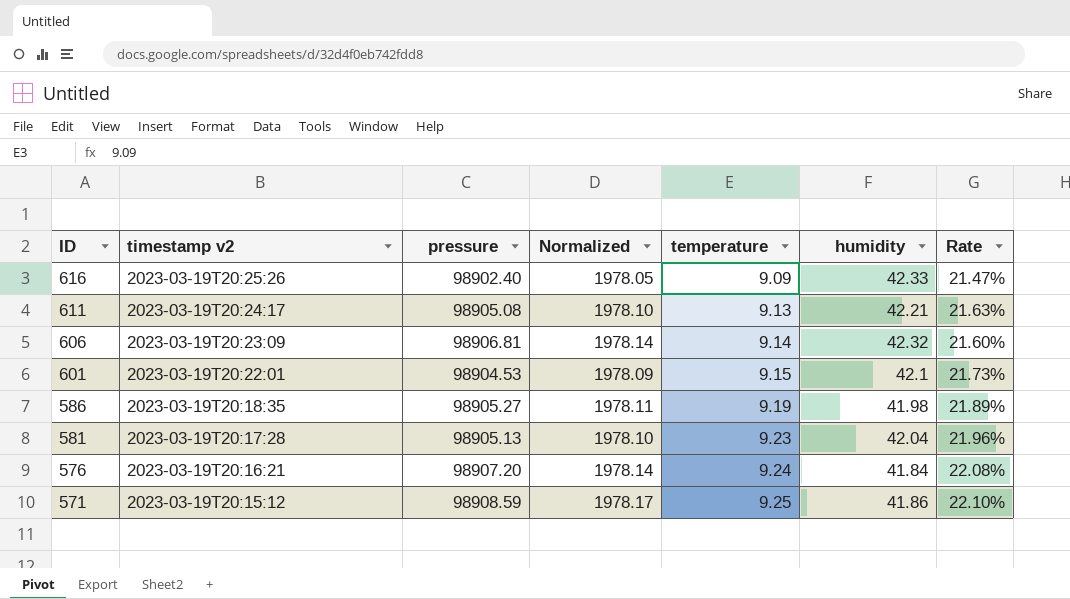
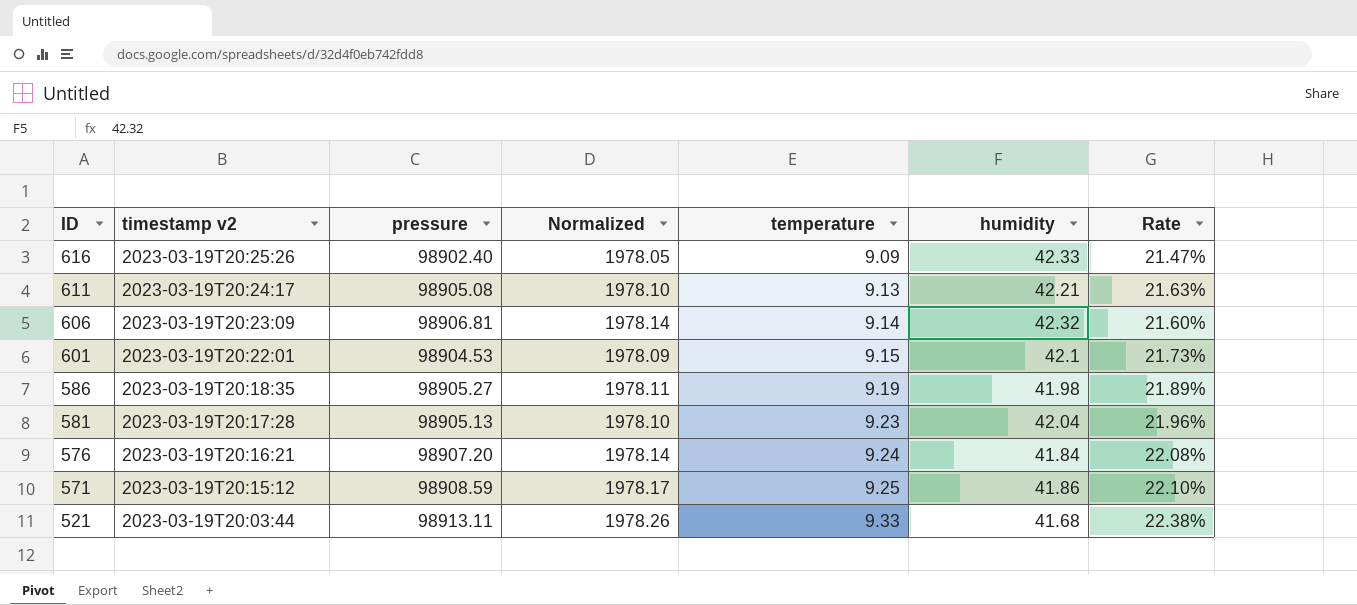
row 521: none -> 2023-03-19T20:03:44 | 98913.11 | 1978.26 | 9.33 | 41.68 | 22.38%

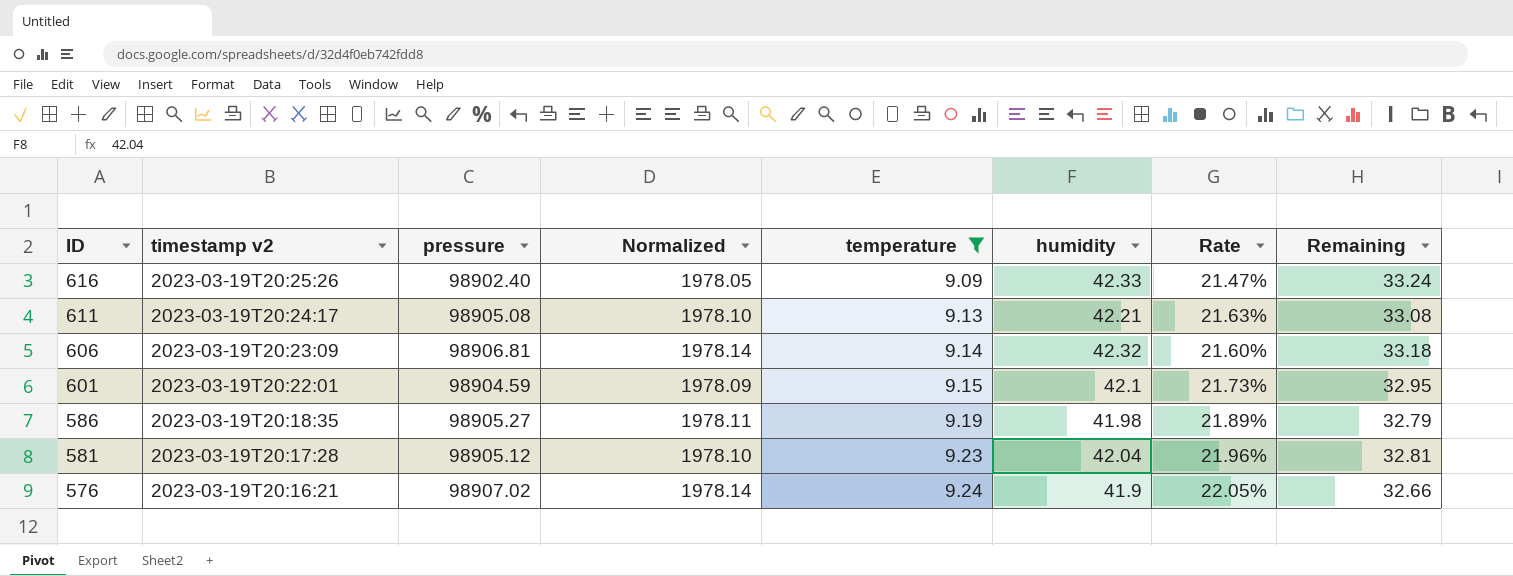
filter: none -> temperature <= 9.24
column Remaining | formula: none -> [humidity] - [temperature]
601 | pressure: 98904.53 -> 98904.59
581 | pressure: 98905.13 -> 98905.12
576 | pressure: 98907.20 -> 98907.02
576 | humidity: 41.84 -> 41.9
576 | Rate: 22.08% -> 22.05%

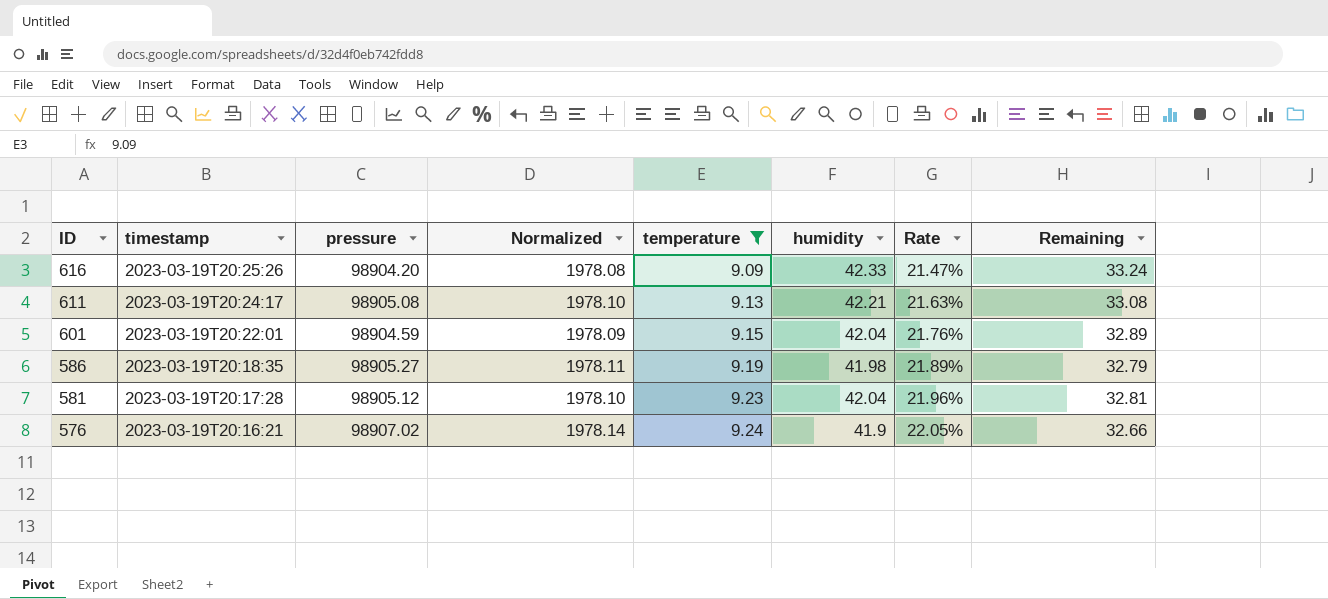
column name: timestamp v2 -> timestamp
row 606: 2023-03-19T20:23:09 | 98906.81 | 1978.14 | 9.14 | 42.32 | 21.60% | 33.18 -> none
616 | pressure: 98902.40 -> 98904.20
616 | Normalized: 1978.05 -> 1978.08
601 | humidity: 42.1 -> 42.04
601 | Rate: 21.73% -> 21.76%
601 | Remaining: 32.95 -> 32.89

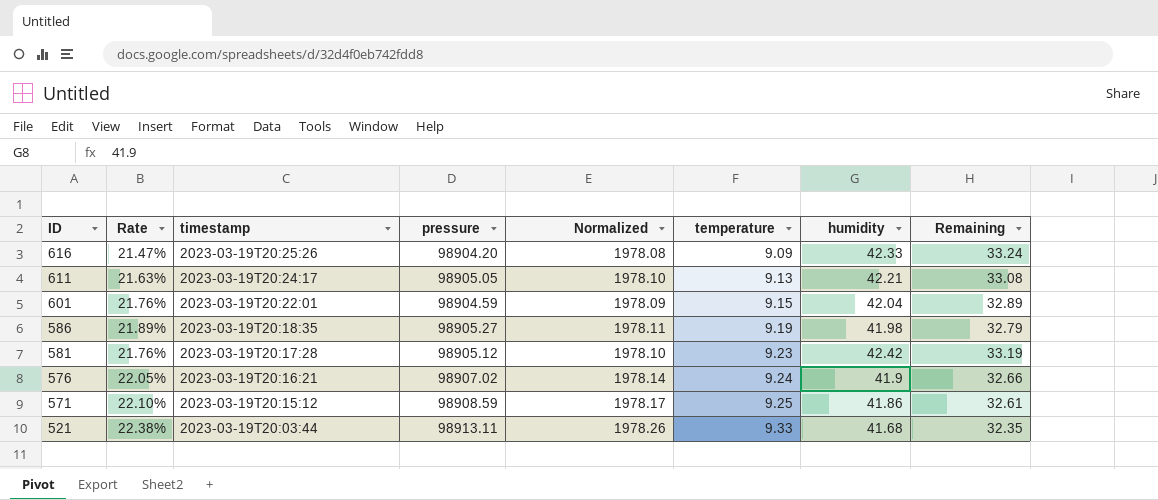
filter: temperature <= 9.24 -> none
column Rate | position: 7 -> 2
611 | pressure: 98905.08 -> 98905.05
581 | Rate: 21.96% -> 21.76%
581 | humidity: 42.04 -> 42.42
581 | Remaining: 32.81 -> 33.19

